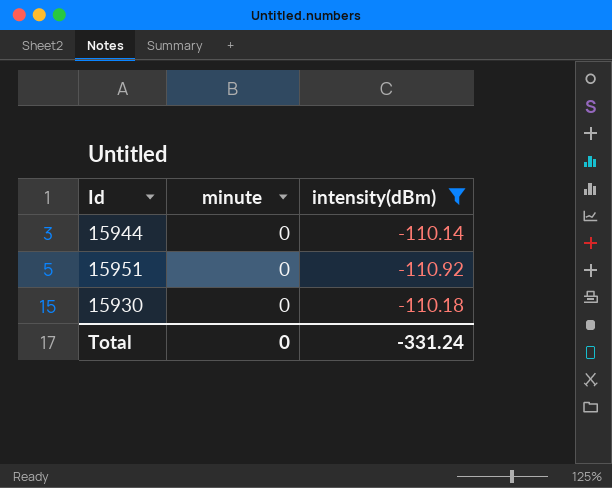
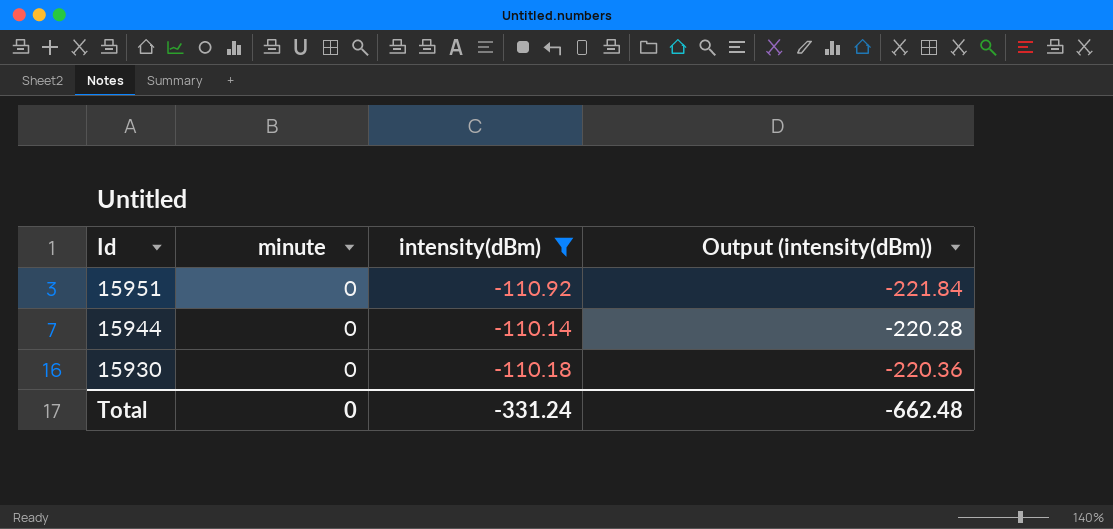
row order: none -> Id descending
column Output (intensity(dBm)) | formula: none -> [intensity(dBm)] * 2

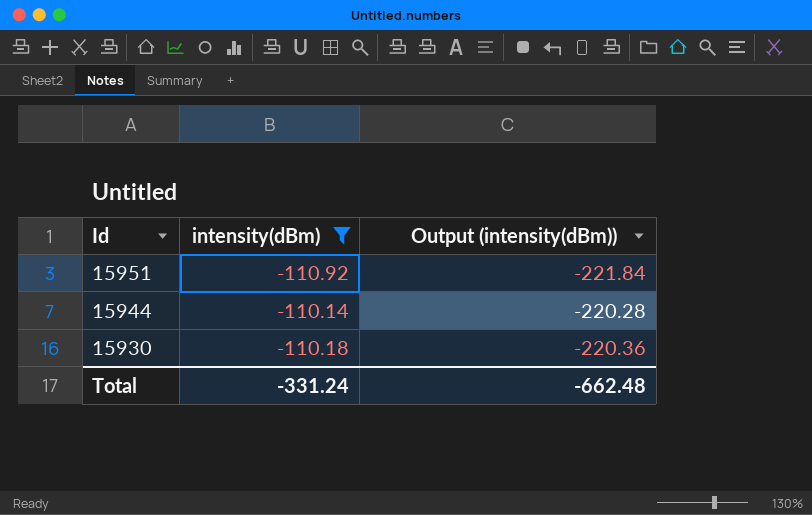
column minute | position: 2 -> none

